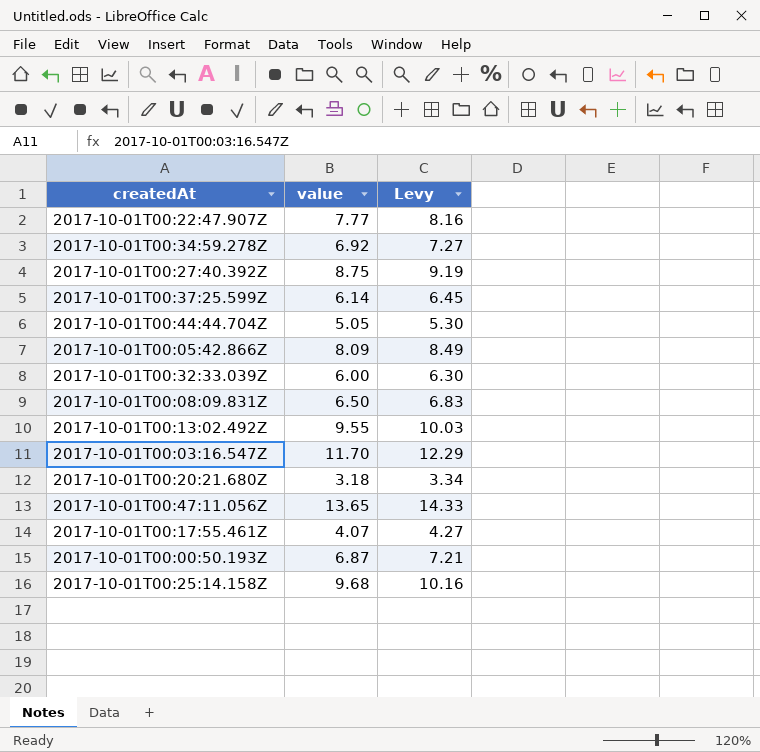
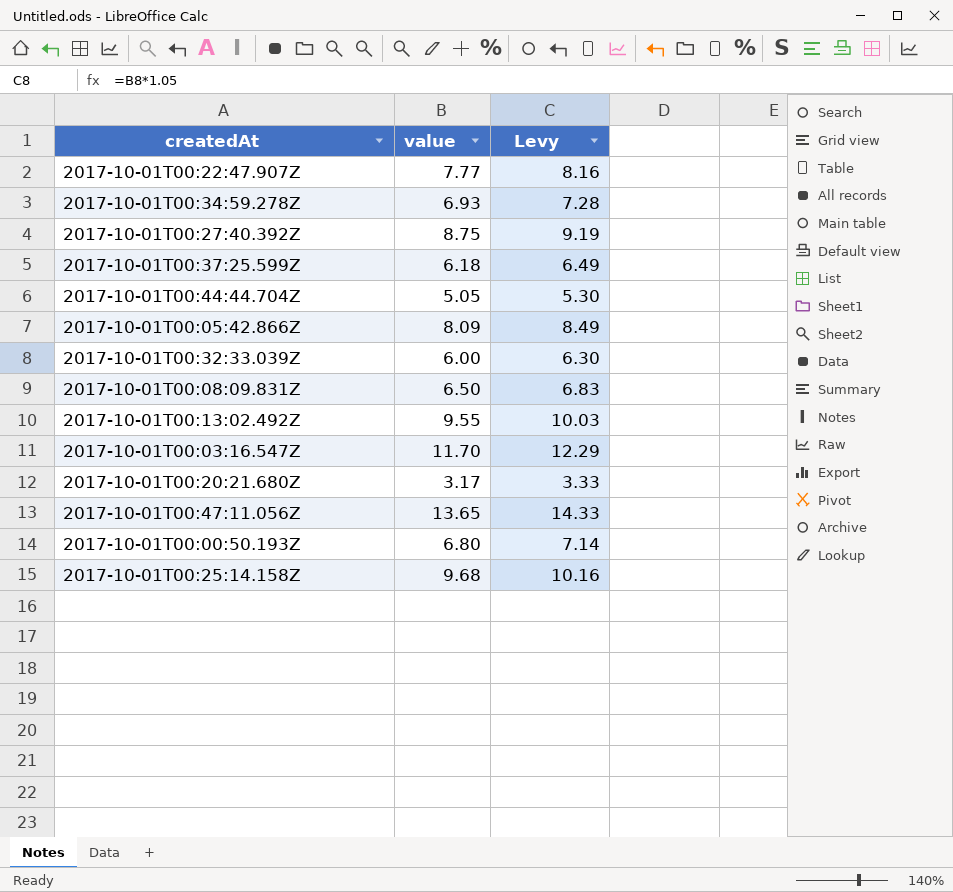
row 2017-10-01T00:17:55.461Z: 4.07 | 4.27 -> none
2017-10-01T00:34:59.278Z | value: 6.92 -> 6.93
2017-10-01T00:34:59.278Z | Levy: 7.27 -> 7.28
2017-10-01T00:37:25.599Z | value: 6.14 -> 6.18
2017-10-01T00:37:25.599Z | Levy: 6.45 -> 6.49
2017-10-01T00:20:21.680Z | value: 3.18 -> 3.17
2017-10-01T00:20:21.680Z | Levy: 3.34 -> 3.33
2017-10-01T00:00:50.193Z | value: 6.87 -> 6.80
2017-10-01T00:00:50.193Z | Levy: 7.21 -> 7.14

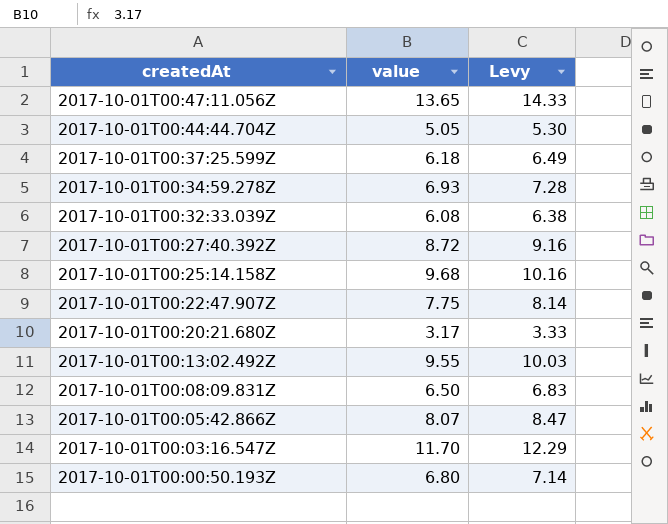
row order: none -> createdAt descending
2017-10-01T00:32:33.039Z | value: 6.00 -> 6.08
2017-10-01T00:32:33.039Z | Levy: 6.30 -> 6.38
2017-10-01T00:27:40.392Z | value: 8.75 -> 8.72
2017-10-01T00:27:40.392Z | Levy: 9.19 -> 9.16
2017-10-01T00:22:47.907Z | value: 7.77 -> 7.75
2017-10-01T00:22:47.907Z | Levy: 8.16 -> 8.14
2017-10-01T00:05:42.866Z | value: 8.09 -> 8.07
2017-10-01T00:05:42.866Z | Levy: 8.49 -> 8.47

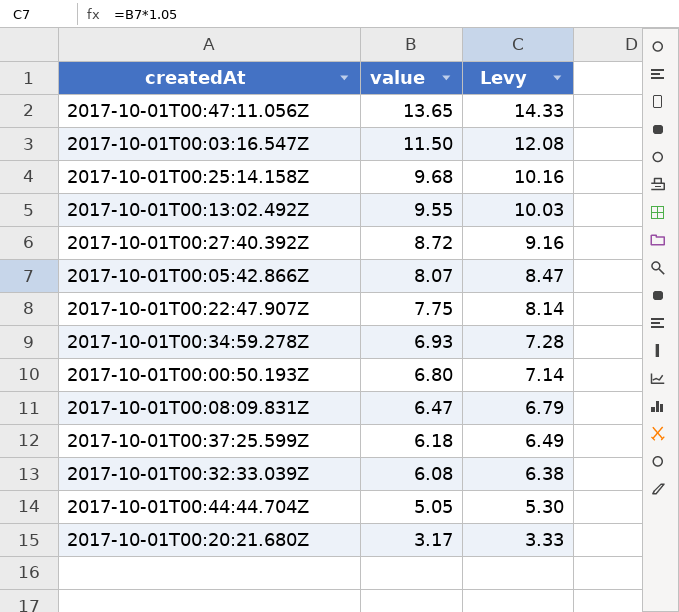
row order: createdAt descending -> value descending
2017-10-01T00:03:16.547Z | value: 11.70 -> 11.50
2017-10-01T00:03:16.547Z | Levy: 12.29 -> 12.08
2017-10-01T00:08:09.831Z | value: 6.50 -> 6.47
2017-10-01T00:08:09.831Z | Levy: 6.83 -> 6.79

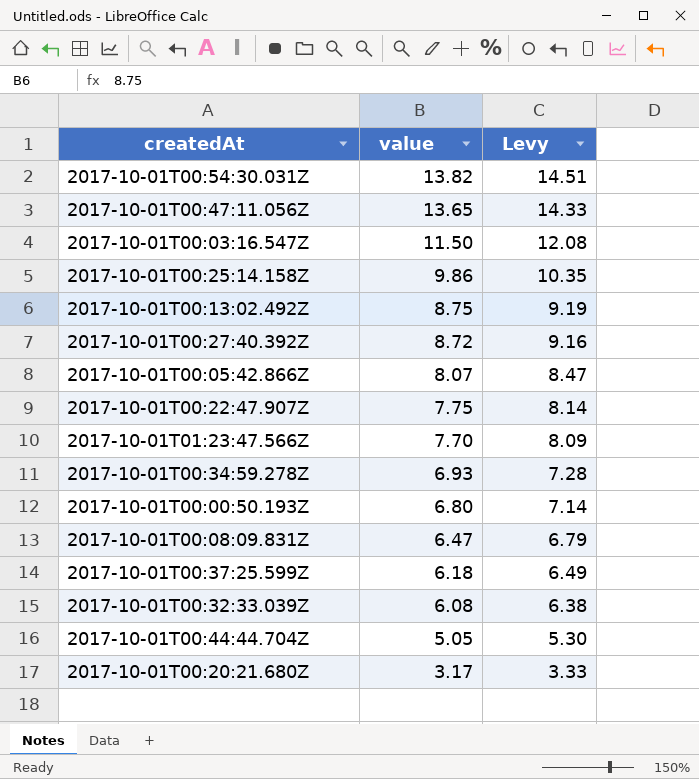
row 2017-10-01T00:54:30.031Z: none -> 13.82 | 14.51
2017-10-01T00:25:14.158Z | value: 9.68 -> 9.86
2017-10-01T00:25:14.158Z | Levy: 10.16 -> 10.35
2017-10-01T00:13:02.492Z | value: 9.55 -> 8.75
2017-10-01T00:13:02.492Z | Levy: 10.03 -> 9.19
row 2017-10-01T01:23:47.566Z: none -> 7.70 | 8.09

